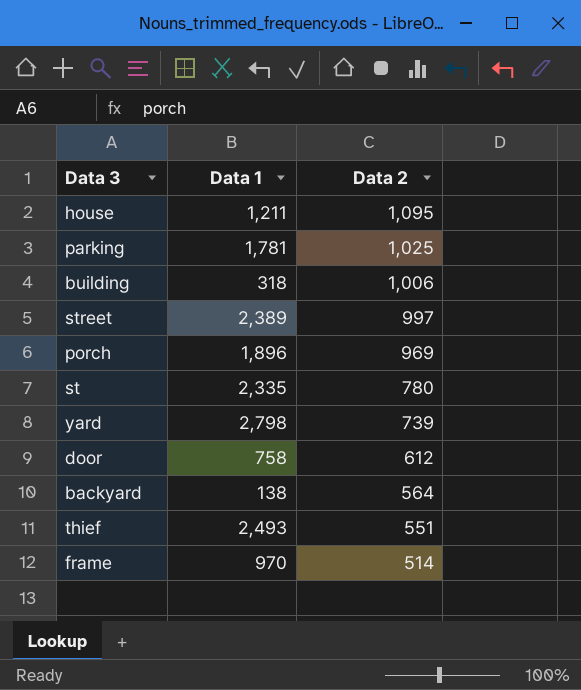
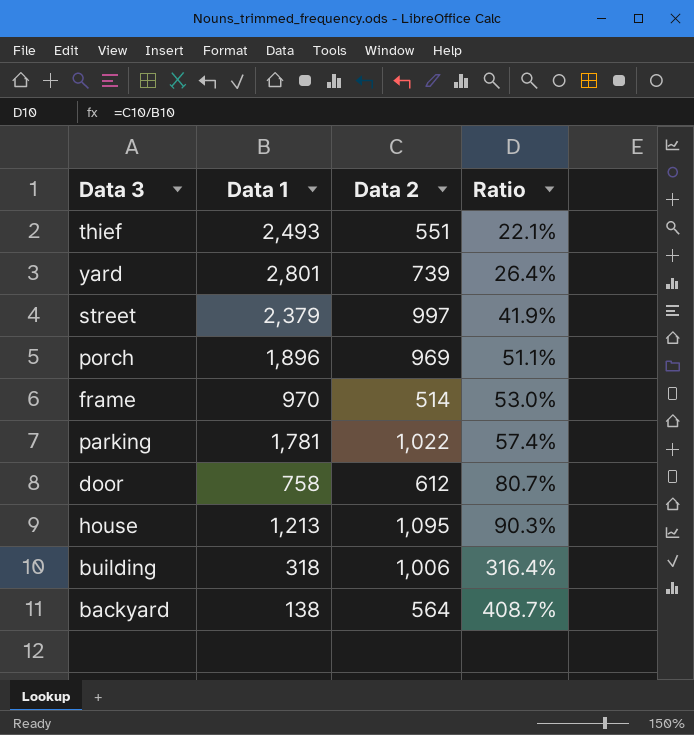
row order: Data 2 descending -> Ratio ascending
column Ratio | formula: none -> [Data 2] / [Data 1]
row st: 2,335 | 780 -> none
yard | Data 1: 2,798 -> 2,801
street | Data 1: 2,389 -> 2,379
parking | Data 2: 1,025 -> 1,022
house | Data 1: 1,211 -> 1,213

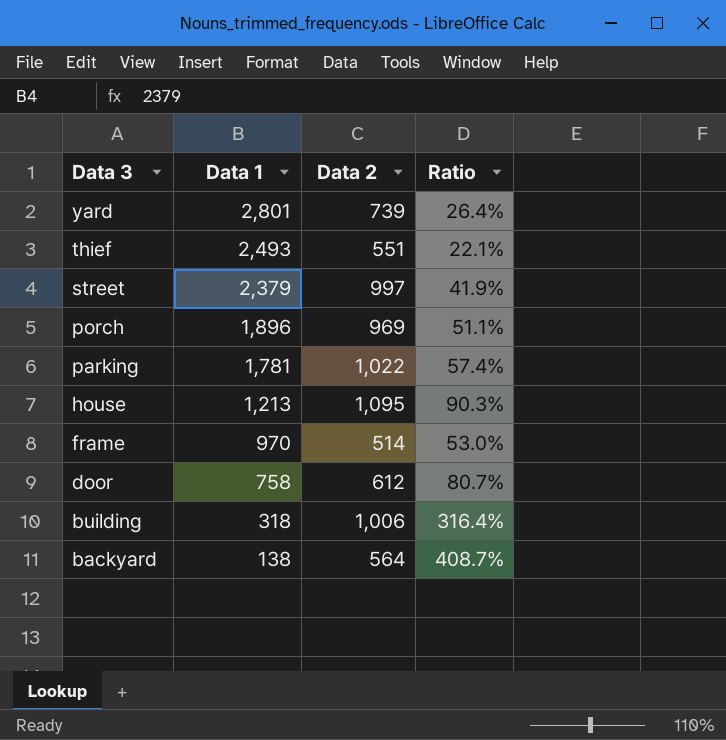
row order: Ratio ascending -> Data 3 descending

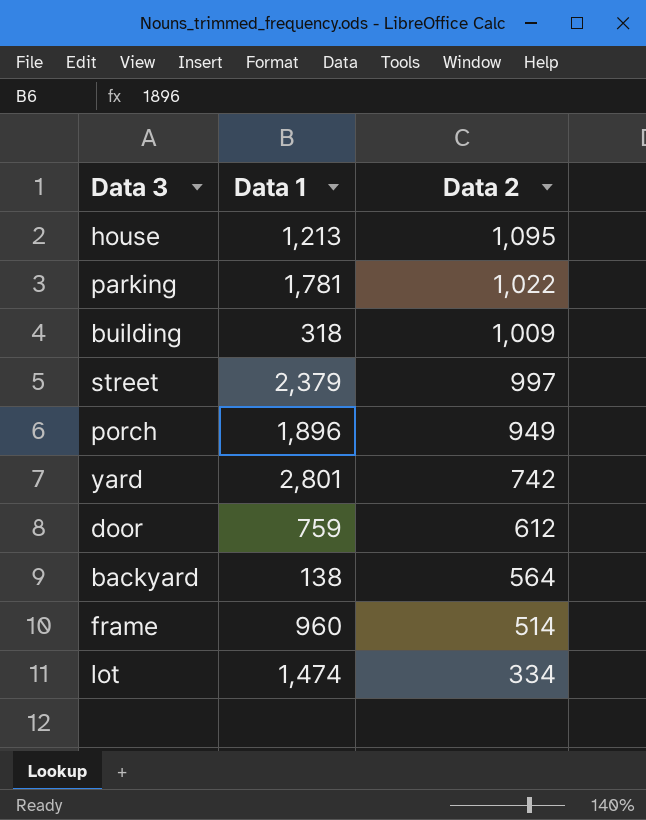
row order: Data 3 descending -> Data 2 descending
column Ratio | formula: [Data 2] / [Data 1] -> none
row thief: 2,493 | 551 | 22.1% -> none
building | Data 2: 1,006 -> 1,009
porch | Data 2: 969 -> 949
yard | Data 2: 739 -> 742
door | Data 1: 758 -> 759
frame | Data 1: 970 -> 960
row lot: none -> 1,474 | 334

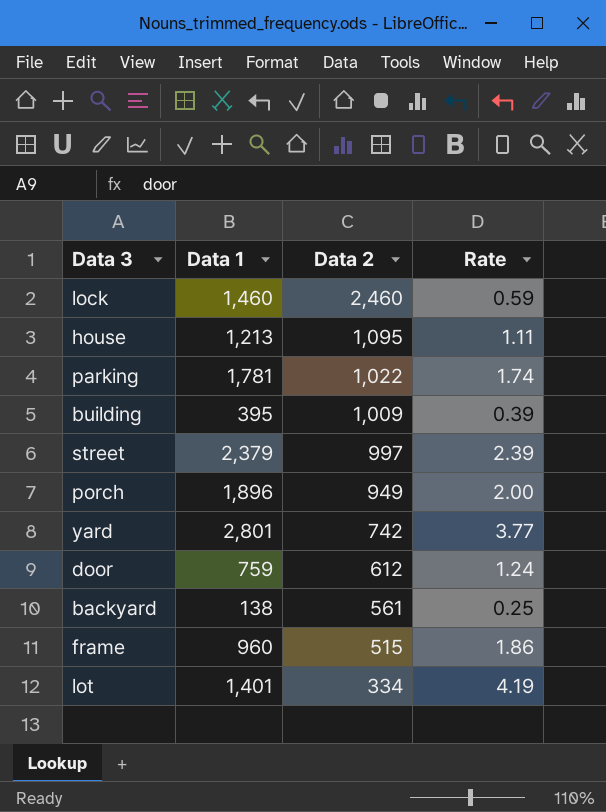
column Rate | formula: none -> [Data 1] / [Data 2]
row lock: none -> 1,460 | 2,460 | 0.59
building | Data 1: 318 -> 395
backyard | Data 2: 564 -> 561
frame | Data 2: 514 -> 515
lot | Data 1: 1,474 -> 1,401

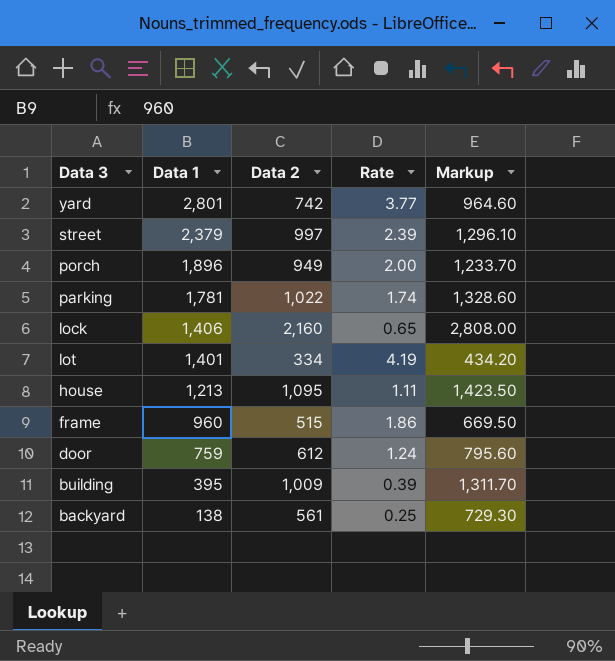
row order: Data 2 descending -> Data 1 descending
column Markup | formula: none -> [Data 2] * 1.3
lock | Data 1: 1,460 -> 1,406
lock | Data 2: 2,460 -> 2,160
lock | Rate: 0.59 -> 0.65

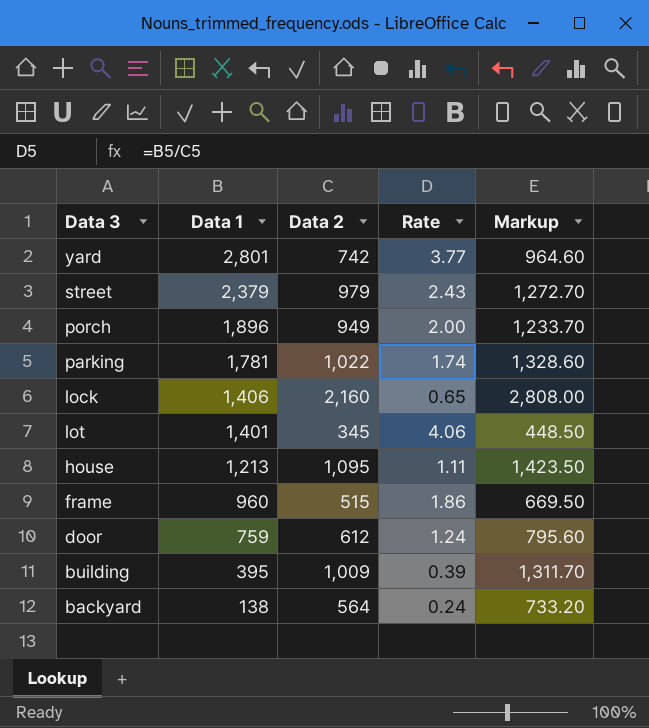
street | Data 2: 997 -> 979
street | Rate: 2.39 -> 2.43
street | Markup: 1,296.10 -> 1,272.70
lot | Data 2: 334 -> 345
lot | Rate: 4.19 -> 4.06
lot | Markup: 434.20 -> 448.50
backyard | Data 2: 561 -> 564
backyard | Rate: 0.25 -> 0.24
backyard | Markup: 729.30 -> 733.20

